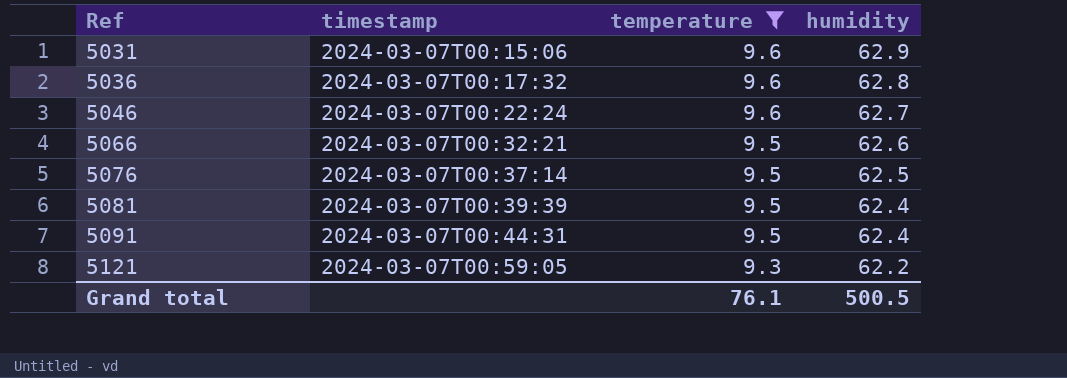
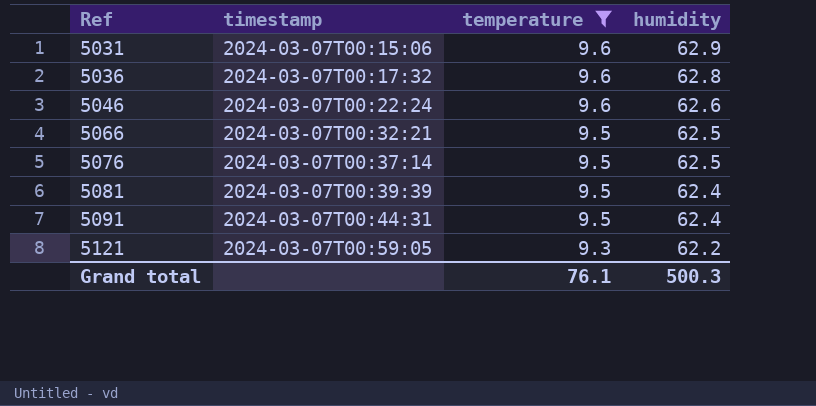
5046 | humidity: 62.7 -> 62.6
5066 | humidity: 62.6 -> 62.5
Grand total | humidity: 500.5 -> 500.3

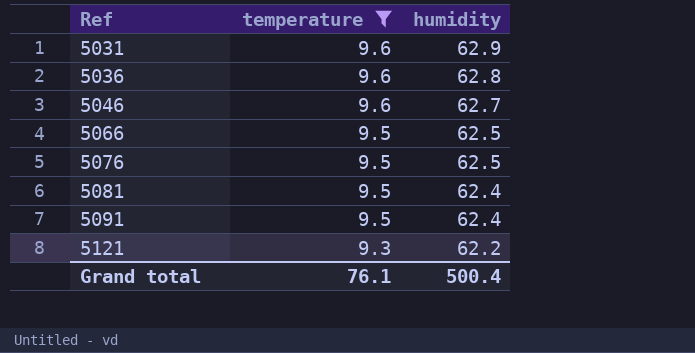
column timestamp | position: 2 -> none
5046 | humidity: 62.6 -> 62.7
Grand total | humidity: 500.3 -> 500.4

